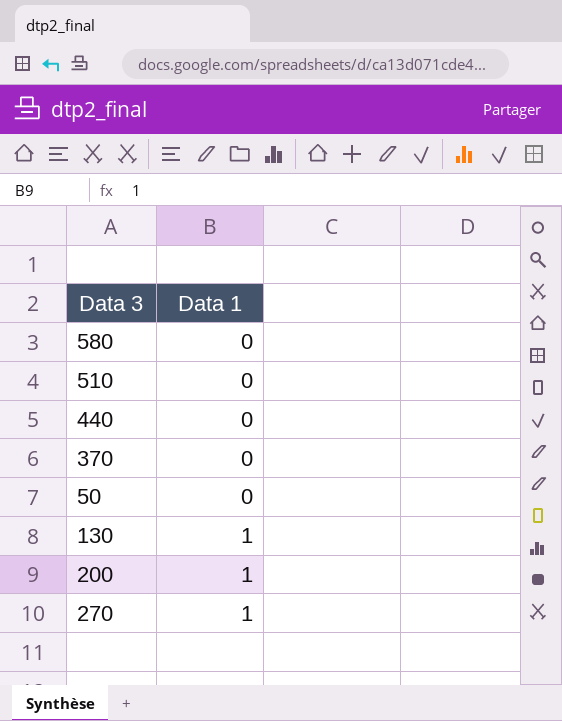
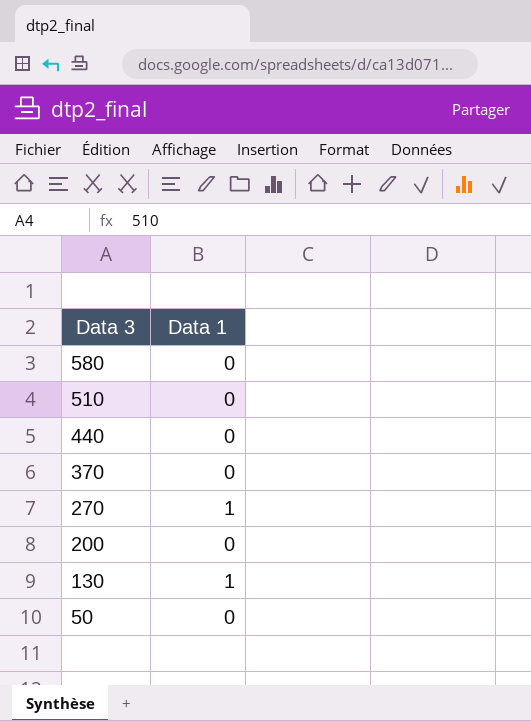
row order: Data 1 ascending -> Data 3 descending
200 | Data 1: 1 -> 0

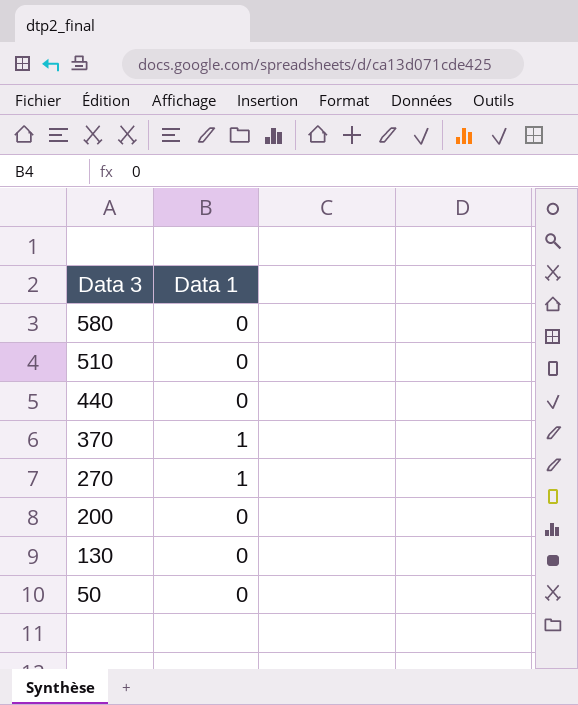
370 | Data 1: 0 -> 1
130 | Data 1: 1 -> 0

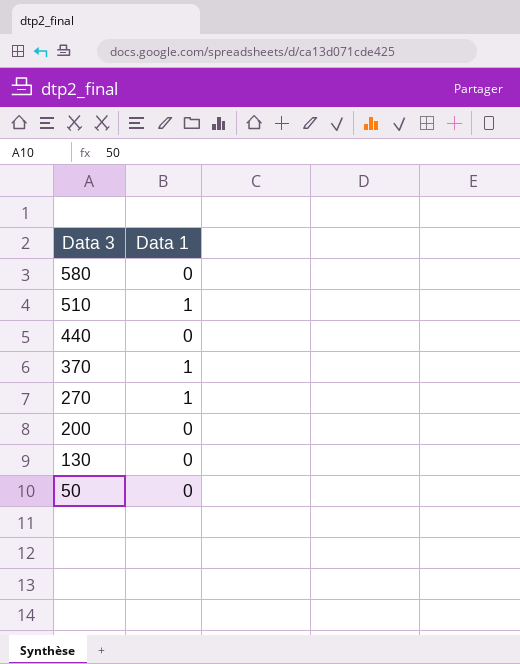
510 | Data 1: 0 -> 1

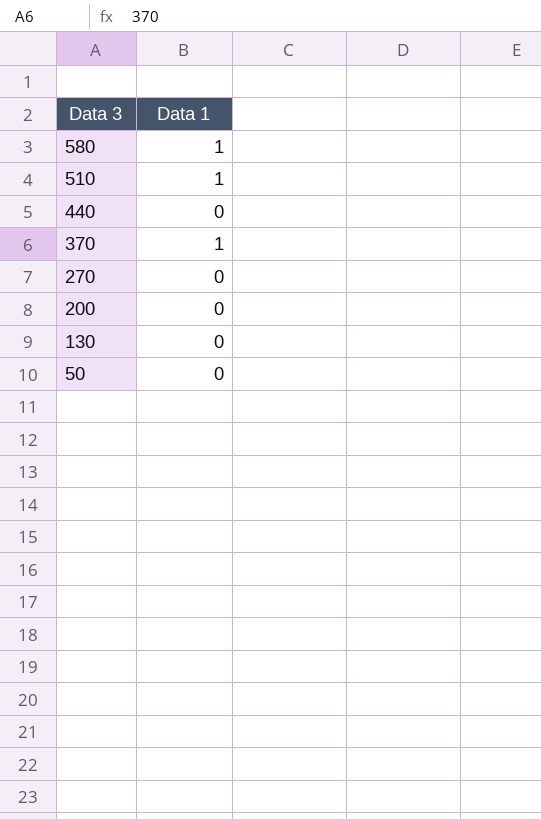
580 | Data 1: 0 -> 1
270 | Data 1: 1 -> 0

